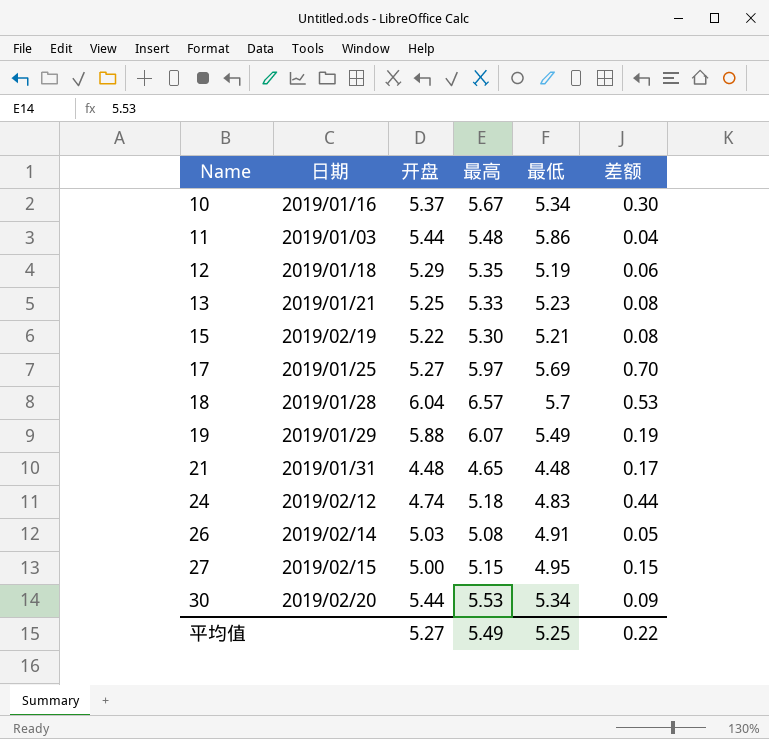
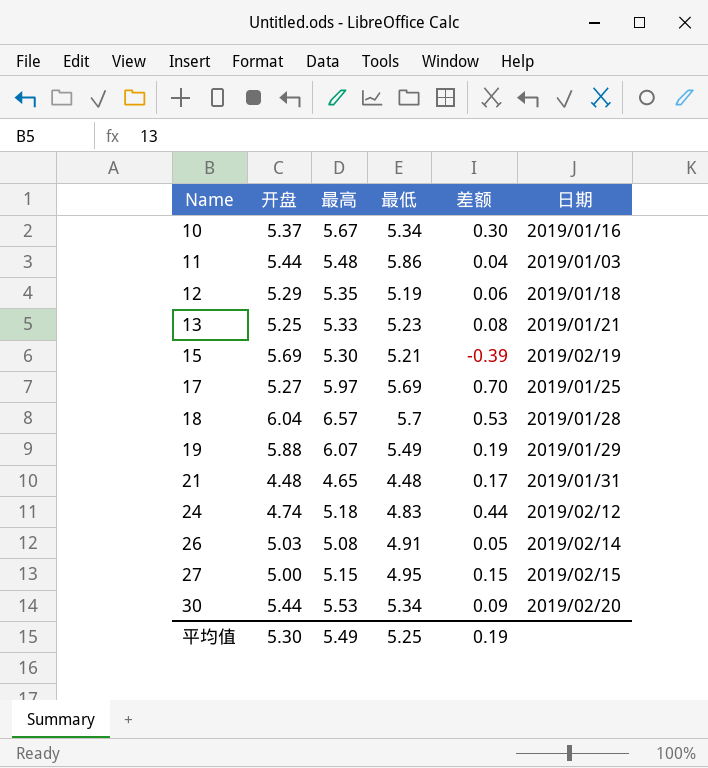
column 日期 | position: 2 -> 6
15 | 开盘: 5.22 -> 5.69
15 | 差额: 0.08 -> -0.39
平均值 | 开盘: 5.27 -> 5.30
平均值 | 差额: 0.22 -> 0.19

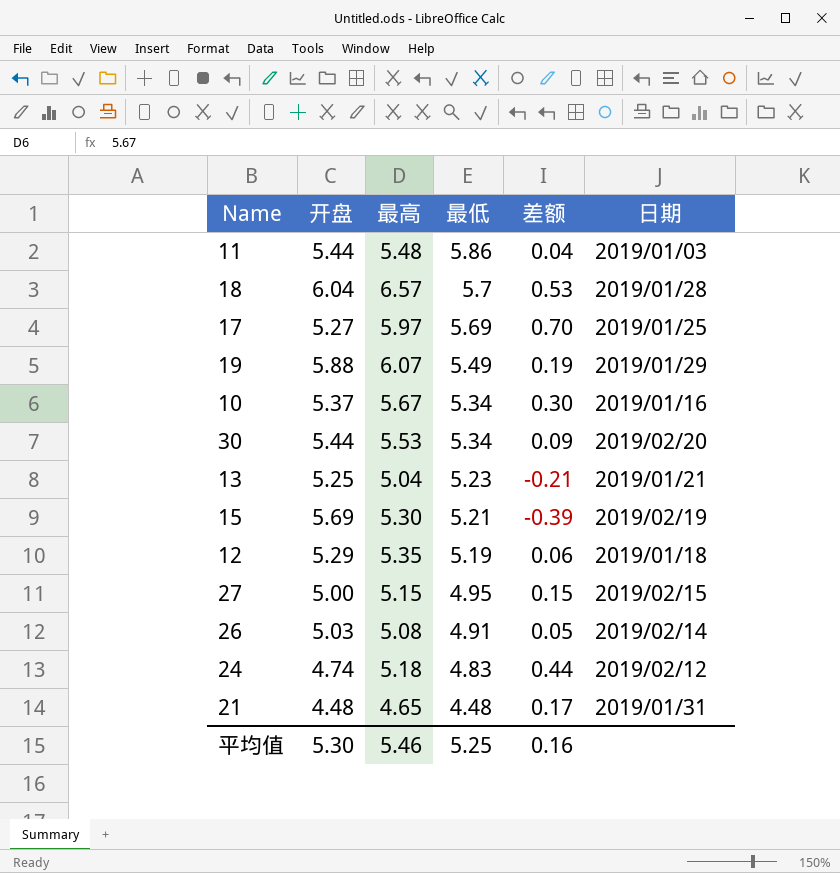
row order: Name ascending -> 最低 descending
13 | 最高: 5.33 -> 5.04
13 | 差额: 0.08 -> -0.21
平均值 | 最高: 5.49 -> 5.46
平均值 | 差额: 0.19 -> 0.16

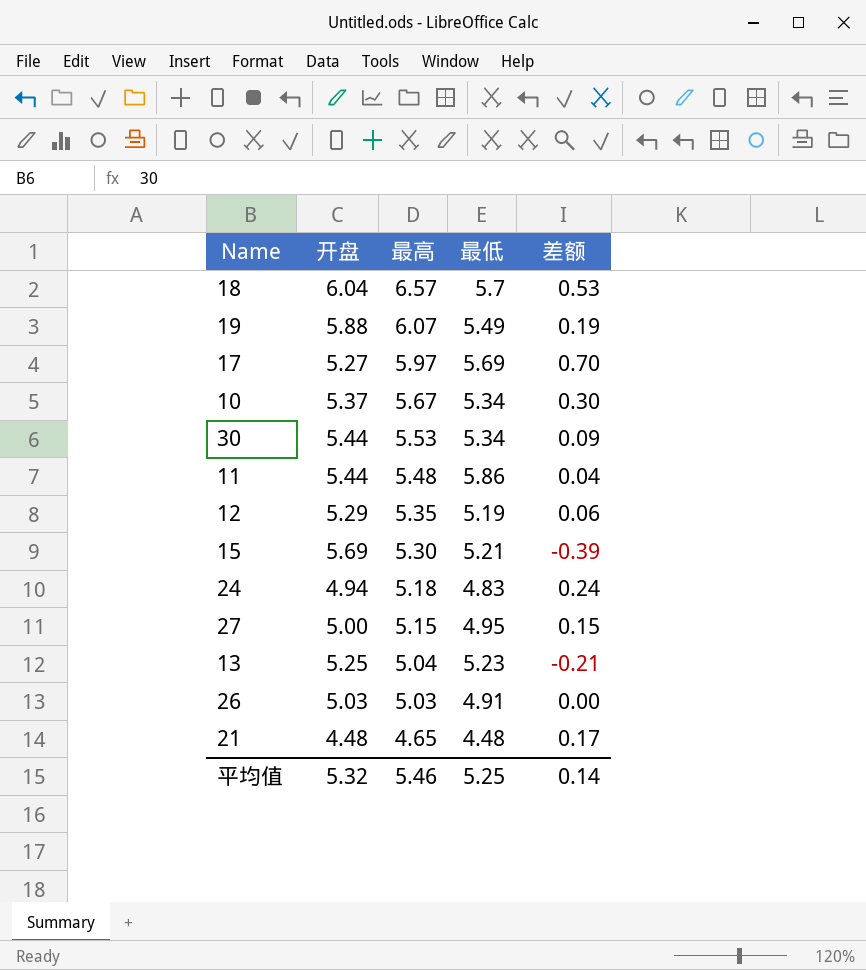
row order: 最低 descending -> 最高 descending
column 日期 | position: 6 -> none
24 | 开盘: 4.74 -> 4.94
24 | 差额: 0.44 -> 0.24
26 | 最高: 5.08 -> 5.03
26 | 差额: 0.05 -> 0.00
平均值 | 开盘: 5.30 -> 5.32
平均值 | 差额: 0.16 -> 0.14

